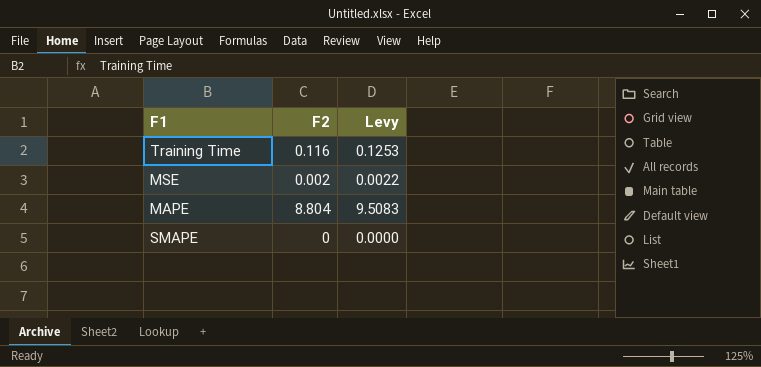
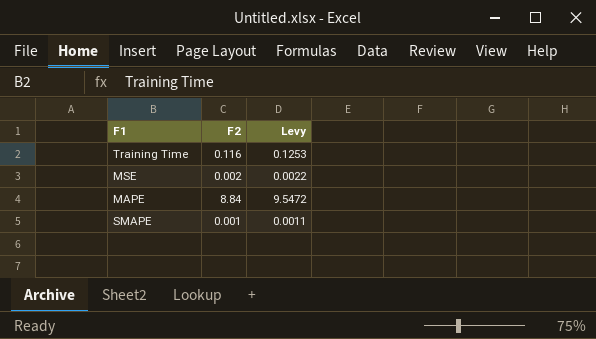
MAPE | F2: 8.804 -> 8.84
MAPE | Levy: 9.5083 -> 9.5472
SMAPE | F2: 0 -> 0.001
SMAPE | Levy: 0.0000 -> 0.0011

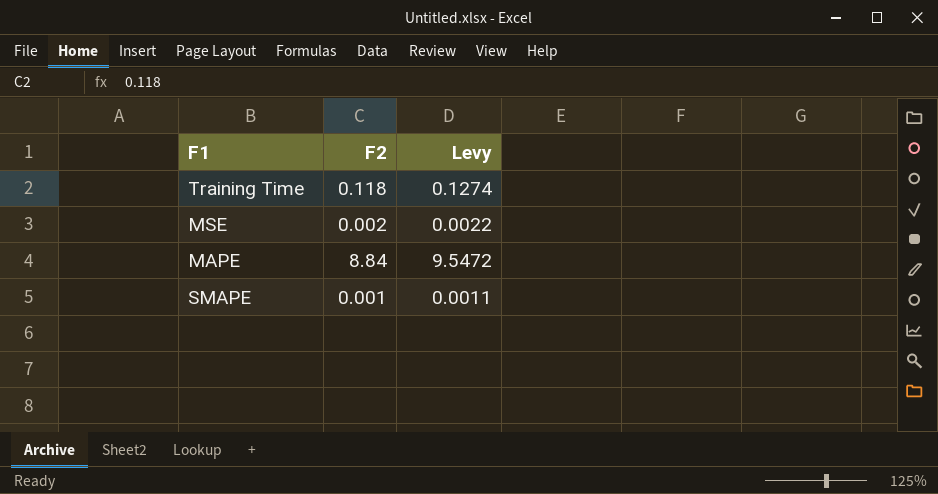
Training Time | F2: 0.116 -> 0.118
Training Time | Levy: 0.1253 -> 0.1274

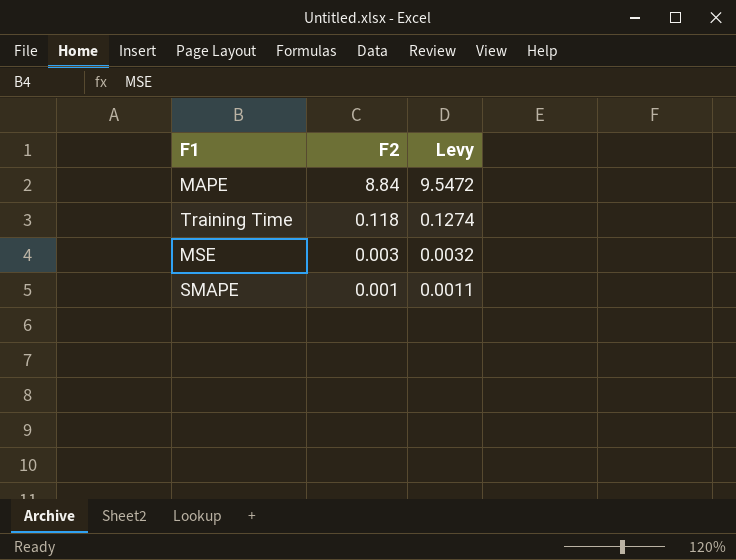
row order: none -> F2 descending
MSE | F2: 0.002 -> 0.003
MSE | Levy: 0.0022 -> 0.0032

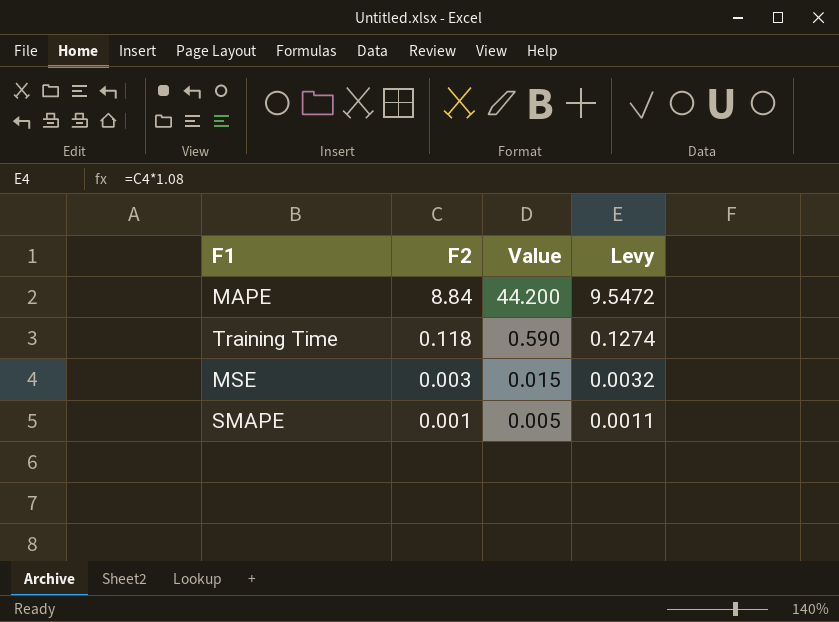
column Value | formula: none -> [F2] * 5

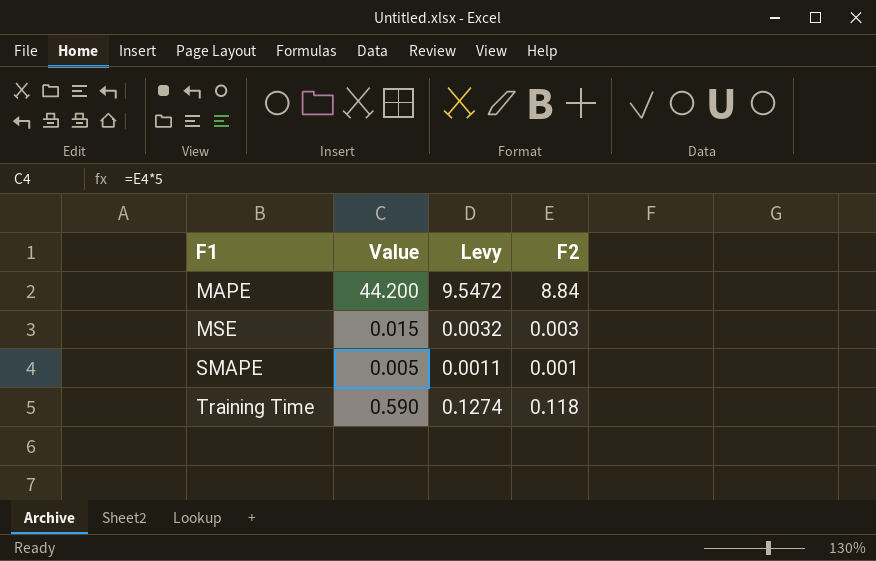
row order: F2 descending -> F1 ascending
column F2 | position: 2 -> 4

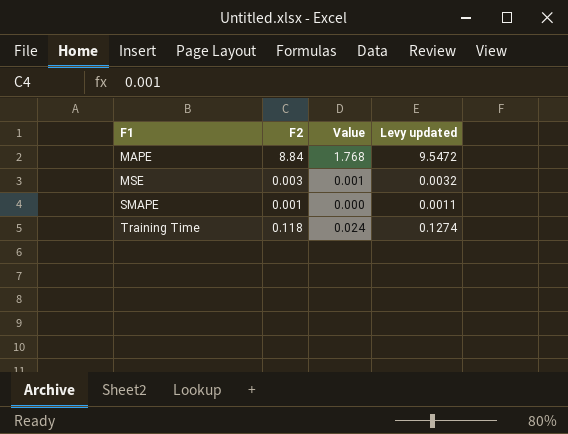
column F2 | position: 4 -> 2
column Value | formula: [F2] * 5 -> [F2] * 0.2
column name: Levy -> Levy updated

